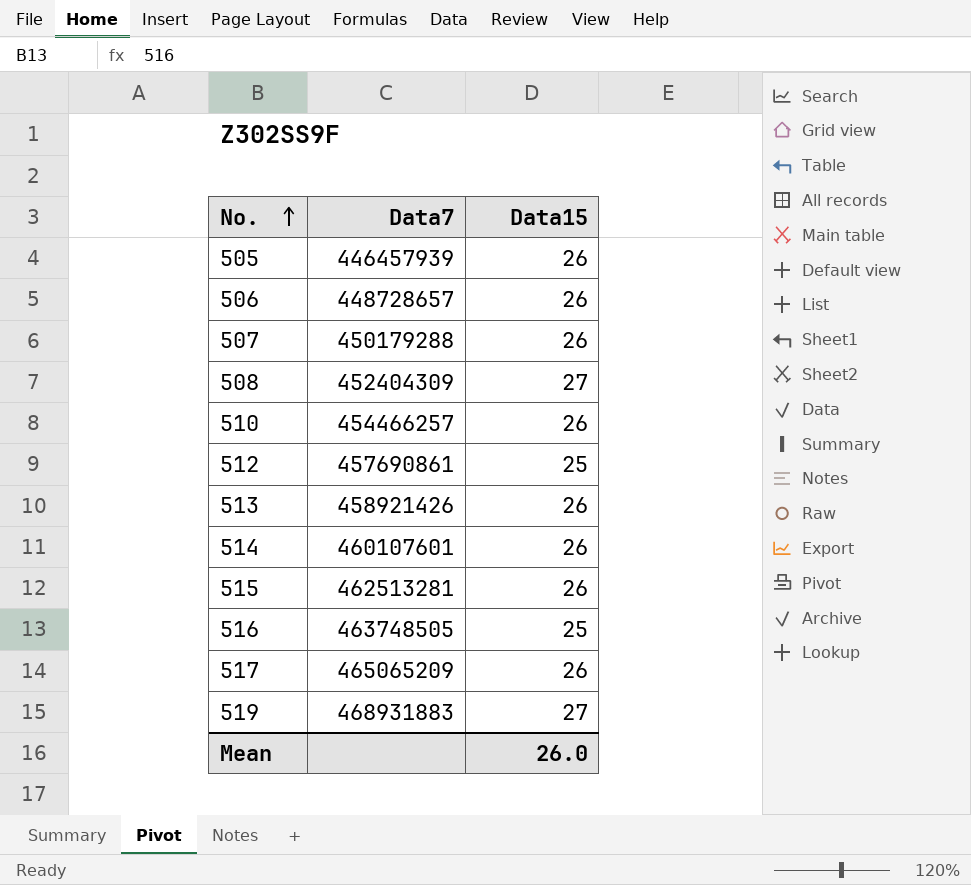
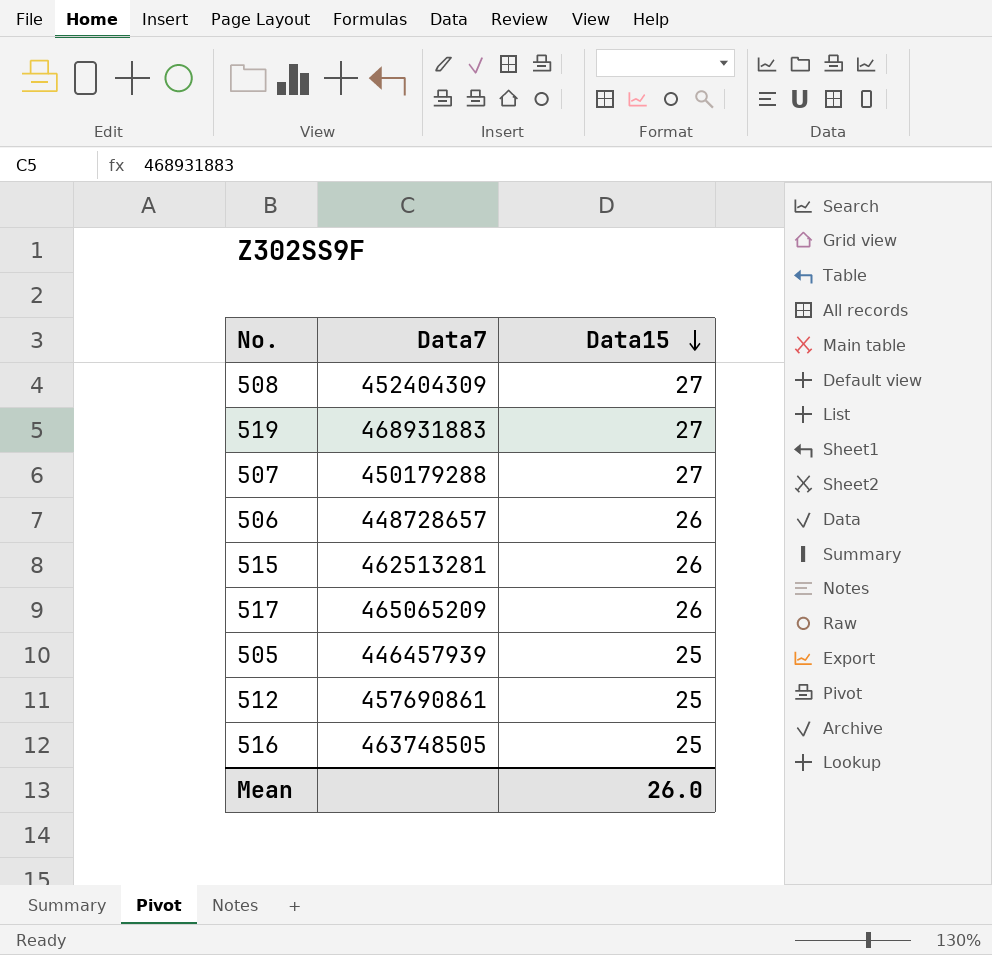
row order: No. ascending -> Data15 descending
row 510: 454466257 | 26 -> none
row 513: 458921426 | 26 -> none
row 514: 460107601 | 26 -> none
507 | Data15: 26 -> 27
505 | Data15: 26 -> 25

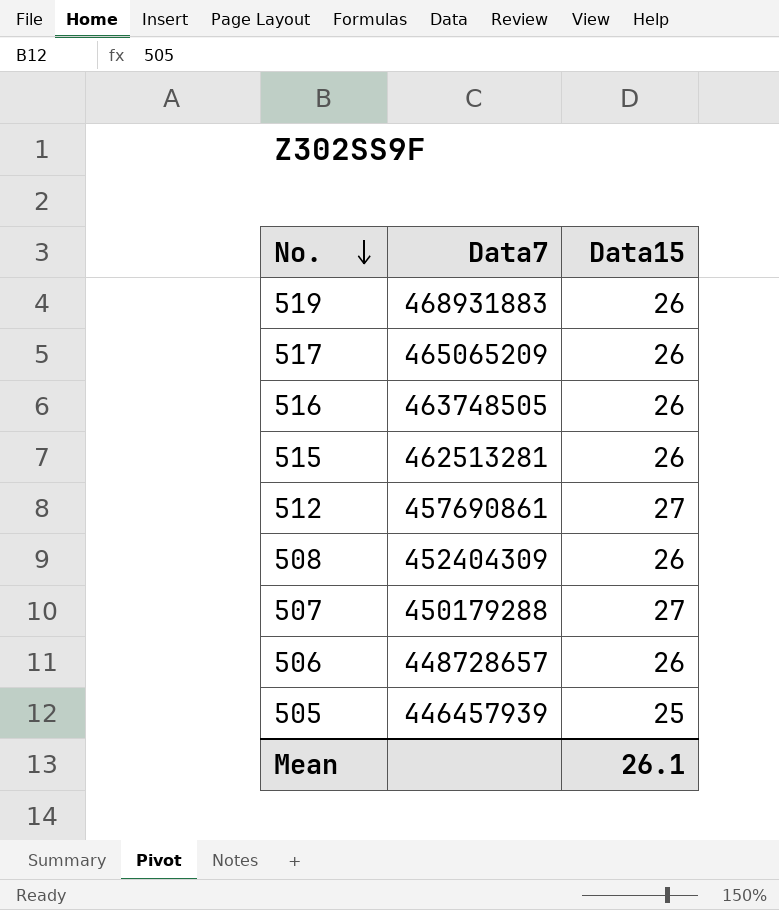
row order: Data15 descending -> No. descending
519 | Data15: 27 -> 26
516 | Data15: 25 -> 26
512 | Data15: 25 -> 27
508 | Data15: 27 -> 26
Mean | Data15: 26.0 -> 26.1

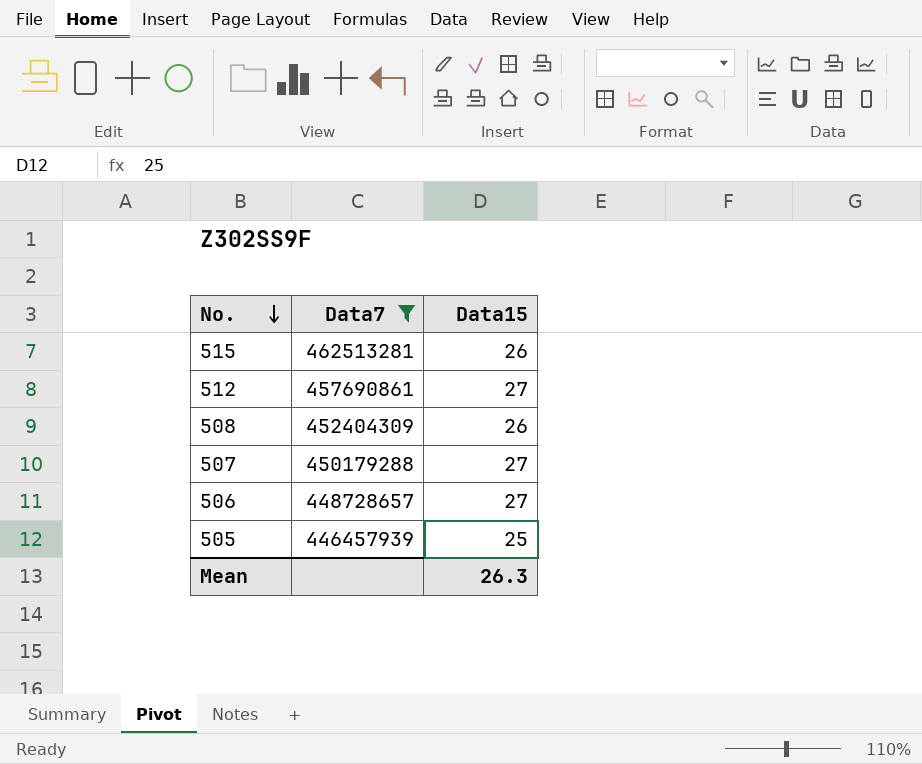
filter: none -> Data7 <= 462513281
506 | Data15: 26 -> 27
Mean | Data15: 26.1 -> 26.3

